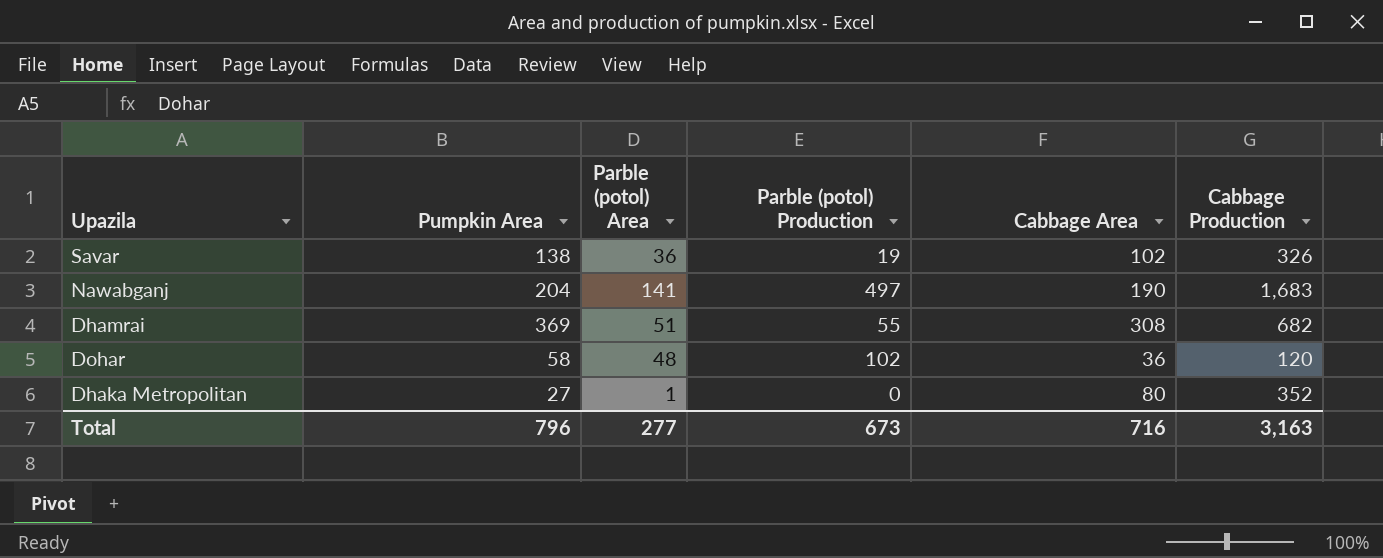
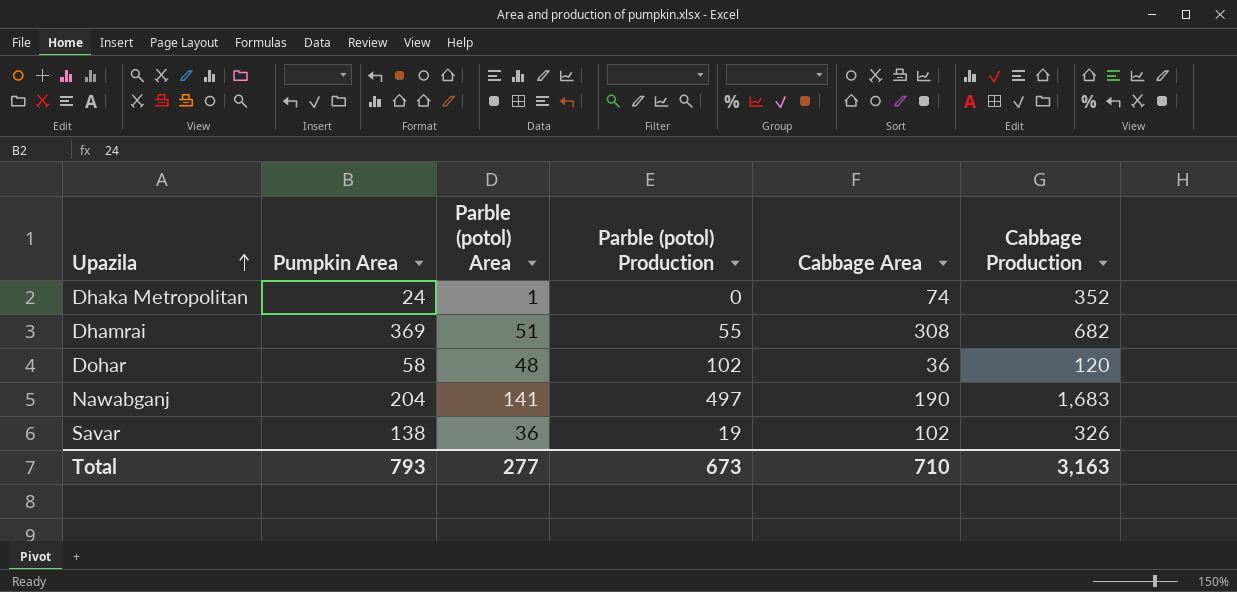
row order: none -> Upazila ascending
Dhaka Metropolitan | Pumpkin Area: 27 -> 24
Dhaka Metropolitan | Cabbage Area: 80 -> 74
Total | Pumpkin Area: 796 -> 793
Total | Cabbage Area: 716 -> 710

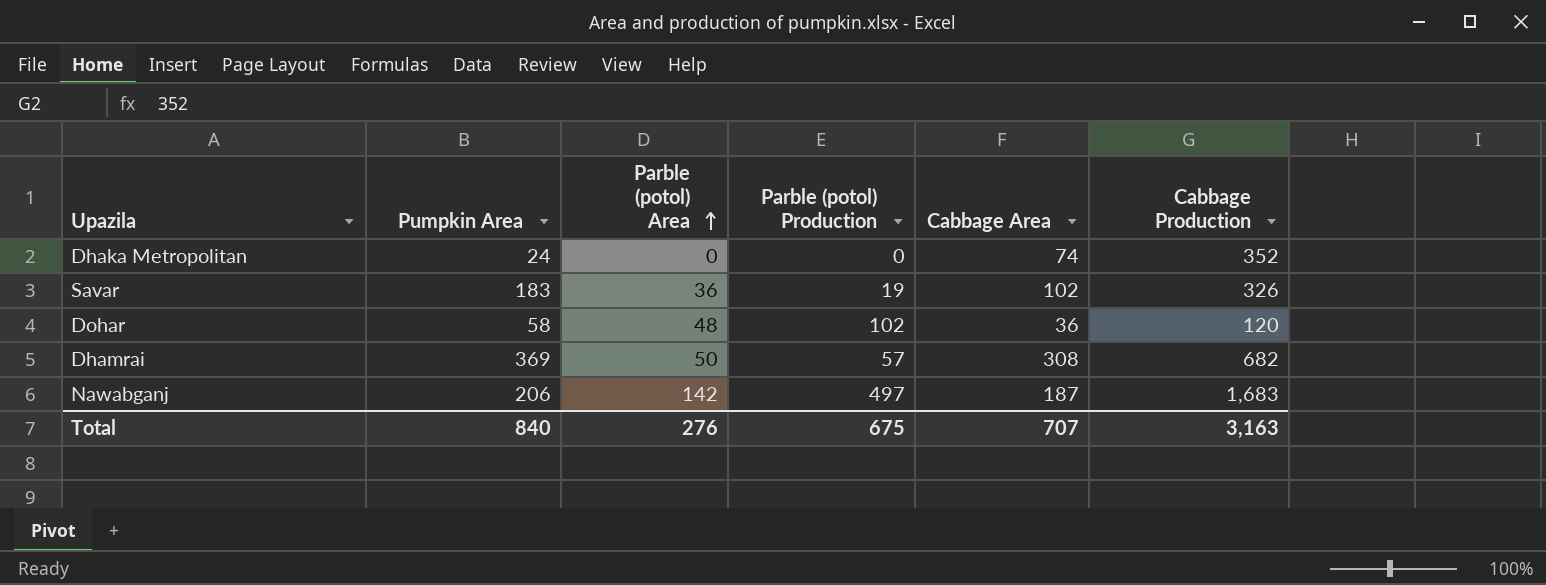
row order: Upazila ascending -> Parble (potol) Area ascending
Dhaka Metropolitan | Parble (potol) Area: 1 -> 0
Savar | Pumpkin Area: 138 -> 183
Dhamrai | Parble (potol) Area: 51 -> 50
Dhamrai | Parble (potol) Production: 55 -> 57
Nawabganj | Pumpkin Area: 204 -> 206
Nawabganj | Parble (potol) Area: 141 -> 142
Nawabganj | Cabbage Area: 190 -> 187
Total | Pumpkin Area: 793 -> 840
Total | Parble (potol) Area: 277 -> 276
Total | Parble (potol) Production: 673 -> 675
Total | Cabbage Area: 710 -> 707

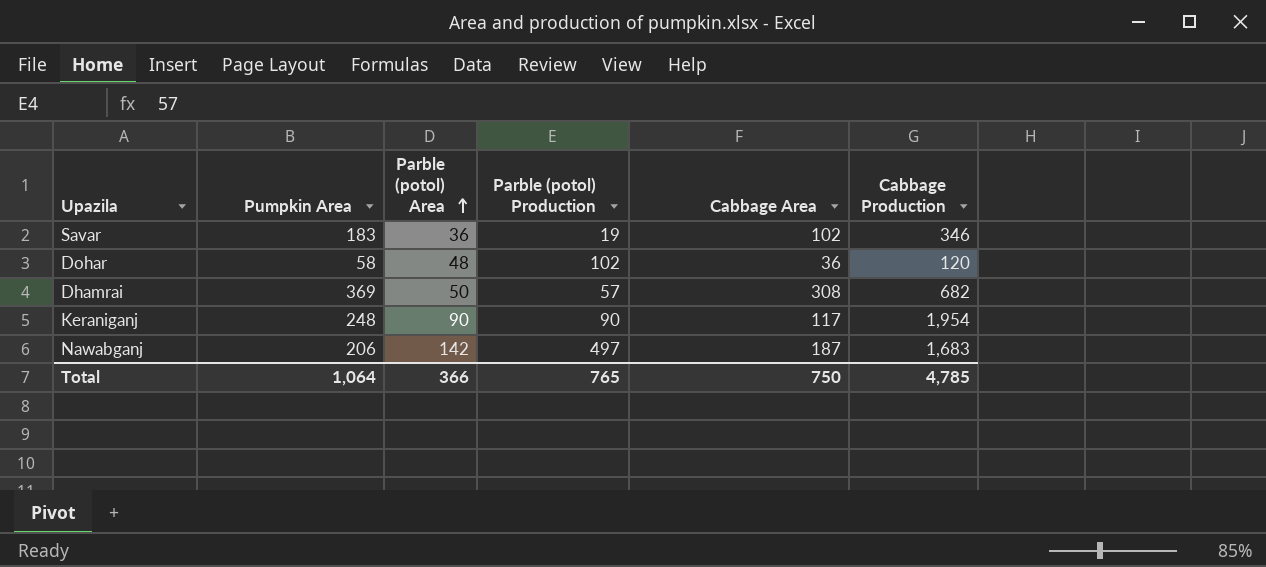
row Dhaka Metropolitan: 24 | 0 | 0 | 74 | 352 -> none
Savar | Cabbage Production: 326 -> 346
row Keraniganj: none -> 248 | 90 | 90 | 117 | 1,954
Total | Pumpkin Area: 840 -> 1,064
Total | Parble (potol) Area: 276 -> 366
Total | Parble (potol) Production: 675 -> 765
Total | Cabbage Area: 707 -> 750
Total | Cabbage Production: 3,163 -> 4,785

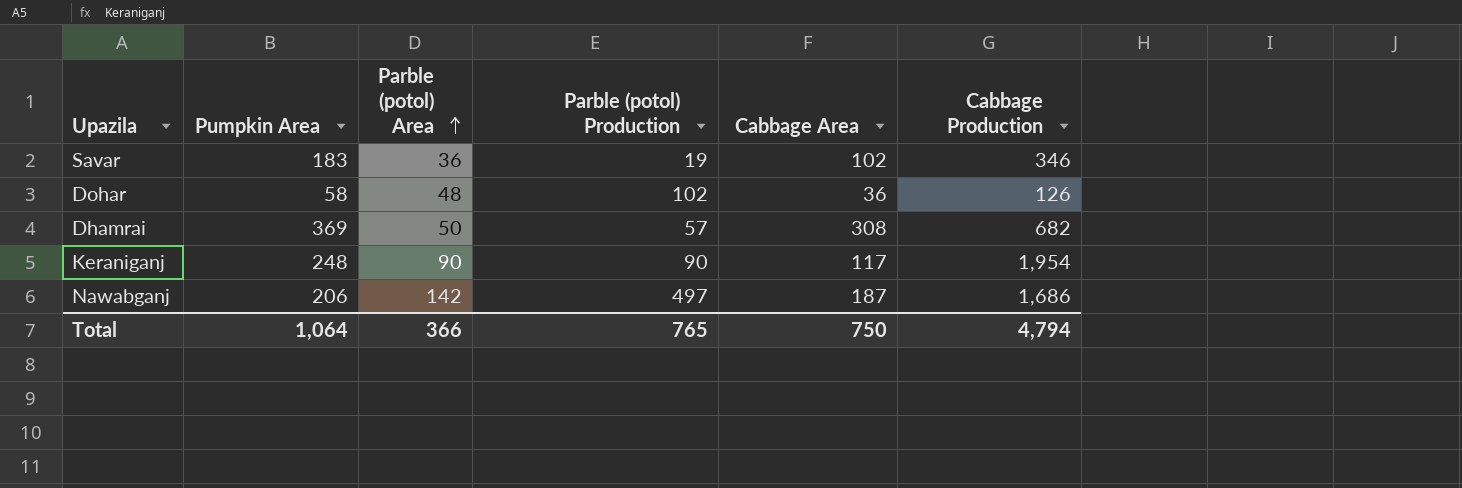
Dohar | Cabbage Production: 120 -> 126
Nawabganj | Cabbage Production: 1,683 -> 1,686
Total | Cabbage Production: 4,785 -> 4,794

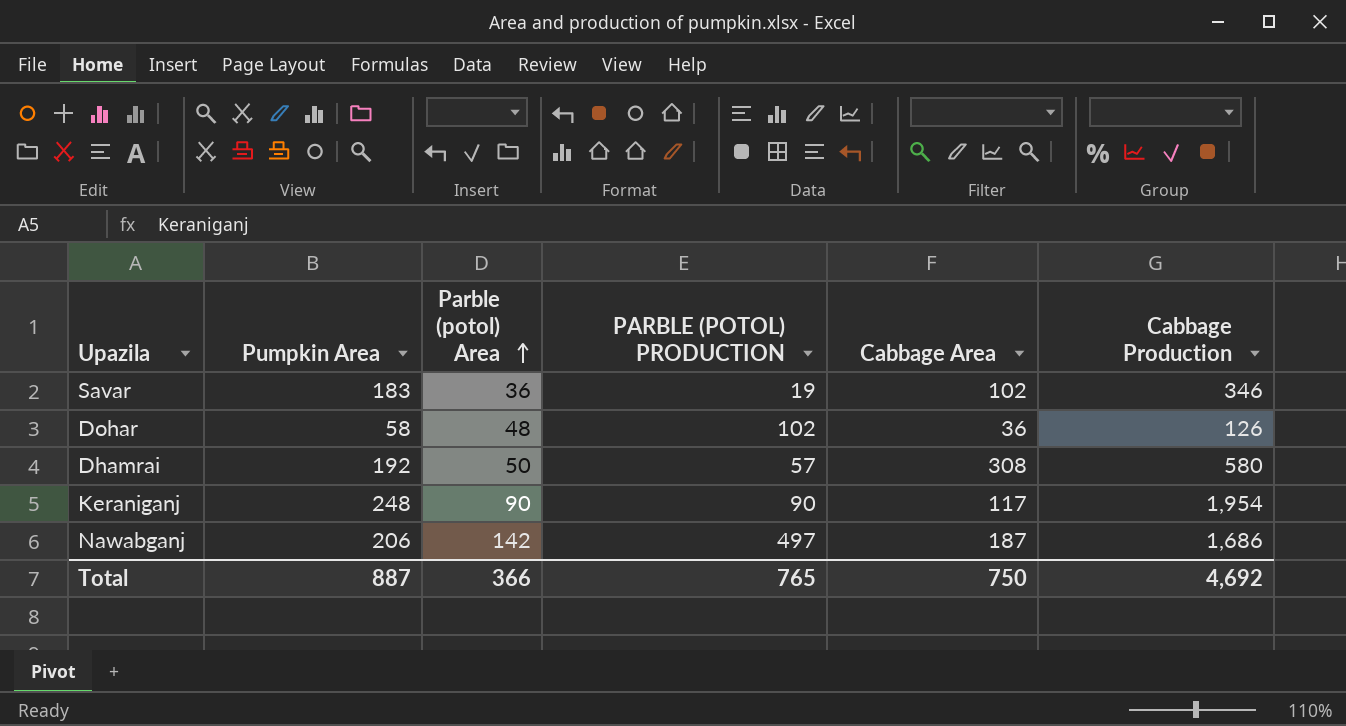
column name: Parble (potol) Production -> PARBLE (POTOL) PRODUCTION
Dhamrai | Pumpkin Area: 369 -> 192
Dhamrai | Cabbage Production: 682 -> 580
Total | Pumpkin Area: 1,064 -> 887
Total | Cabbage Production: 4,794 -> 4,692

